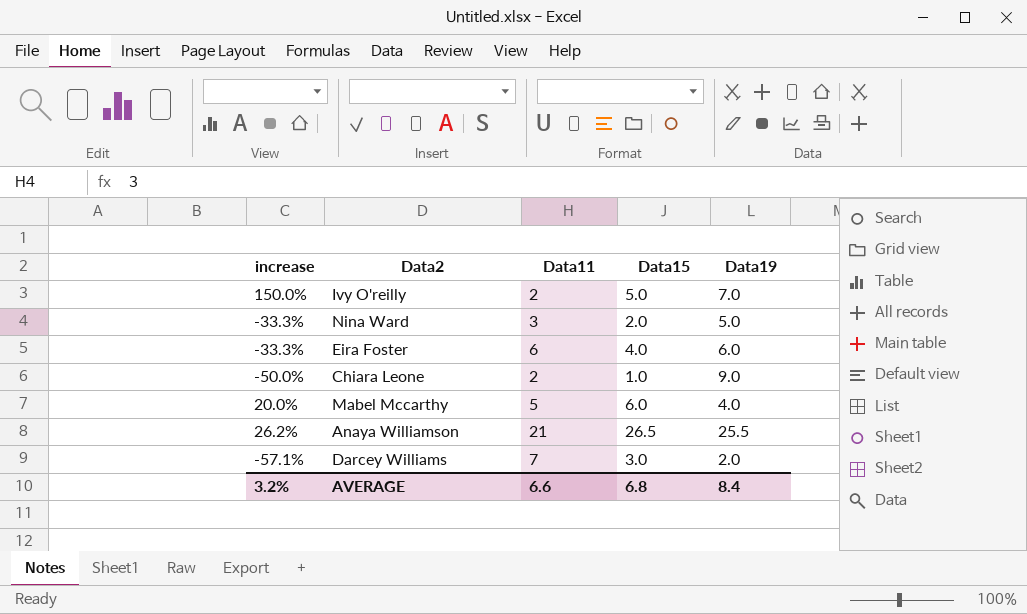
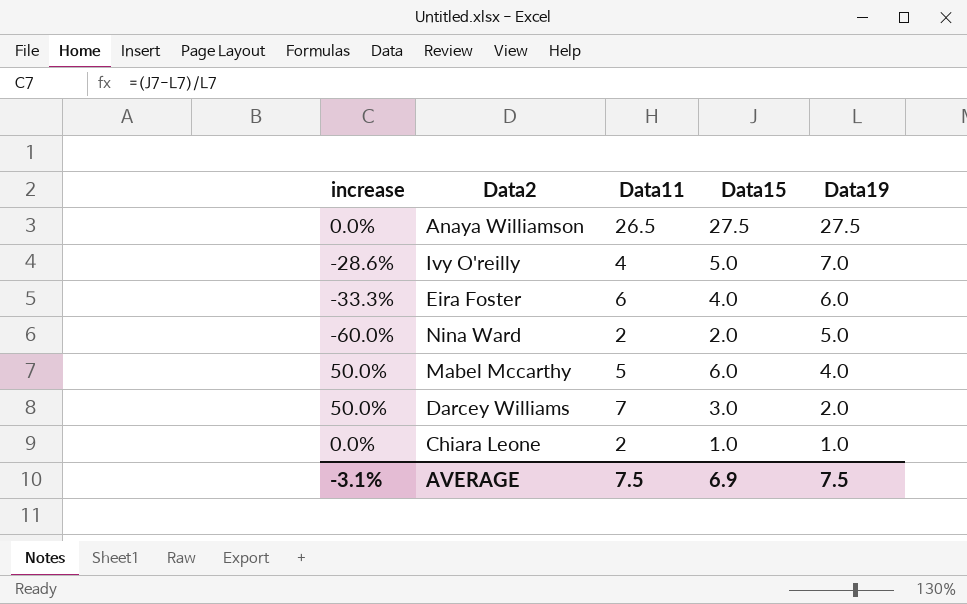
row order: none -> Data19 descending
column increase | formula: ([Data15] - [Data11]) / [Data11] -> ([Data15] - [Data19]) / [Data19]
Anaya Williamson | Data11: 21 -> 26.5
Anaya Williamson | Data15: 26.5 -> 27.5
Anaya Williamson | Data19: 25.5 -> 27.5
Ivy O'reilly | Data11: 2 -> 4
Nina Ward | Data11: 3 -> 2
Chiara Leone | Data19: 9.0 -> 1.0
AVERAGE | increase: 3.2% -> -3.1%
AVERAGE | Data11: 6.6 -> 7.5
AVERAGE | Data15: 6.8 -> 6.9
AVERAGE | Data19: 8.4 -> 7.5

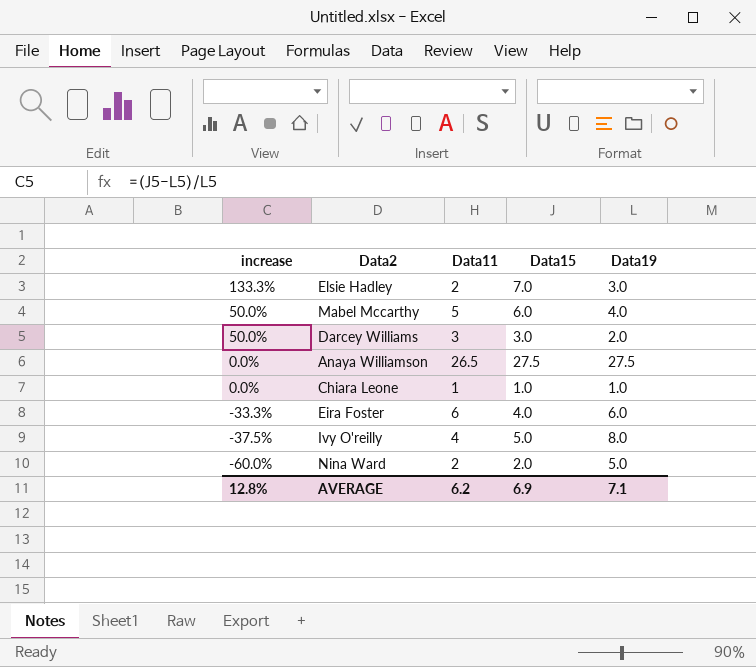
row order: Data19 descending -> increase descending
row Elsie Hadley: none -> 133.3% | 2 | 7.0 | 3.0
Darcey Williams | Data11: 7 -> 3
Chiara Leone | Data11: 2 -> 1
Ivy O'reilly | increase: -28.6% -> -37.5%
Ivy O'reilly | Data19: 7.0 -> 8.0
AVERAGE | increase: -3.1% -> 12.8%
AVERAGE | Data11: 7.5 -> 6.2
AVERAGE | Data19: 7.5 -> 7.1

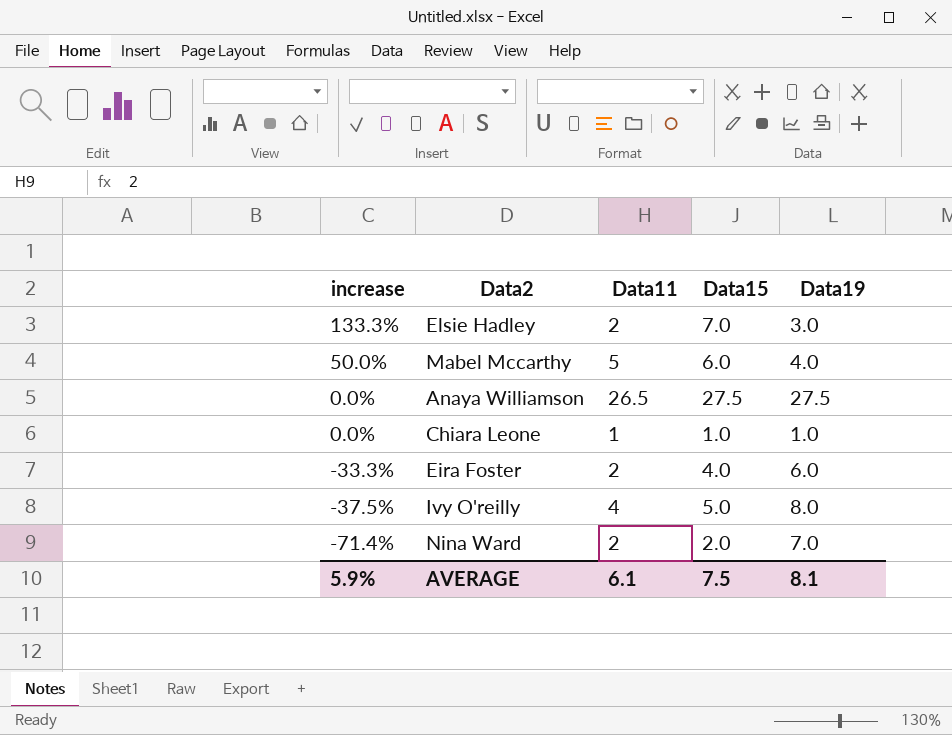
row Darcey Williams: 50.0% | 3 | 3.0 | 2.0 -> none
Eira Foster | Data11: 6 -> 2
Nina Ward | increase: -60.0% -> -71.4%
Nina Ward | Data19: 5.0 -> 7.0
AVERAGE | increase: 12.8% -> 5.9%
AVERAGE | Data11: 6.2 -> 6.1
AVERAGE | Data15: 6.9 -> 7.5
AVERAGE | Data19: 7.1 -> 8.1

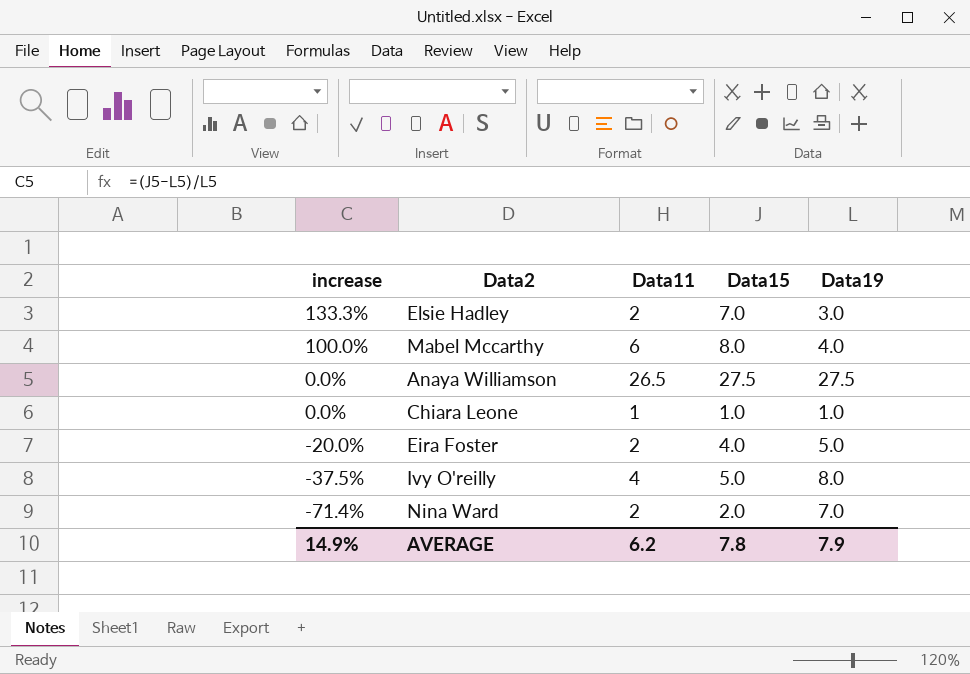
Mabel Mccarthy | increase: 50.0% -> 100.0%
Mabel Mccarthy | Data11: 5 -> 6
Mabel Mccarthy | Data15: 6.0 -> 8.0
Eira Foster | increase: -33.3% -> -20.0%
Eira Foster | Data19: 6.0 -> 5.0
AVERAGE | increase: 5.9% -> 14.9%
AVERAGE | Data11: 6.1 -> 6.2
AVERAGE | Data15: 7.5 -> 7.8
AVERAGE | Data19: 8.1 -> 7.9

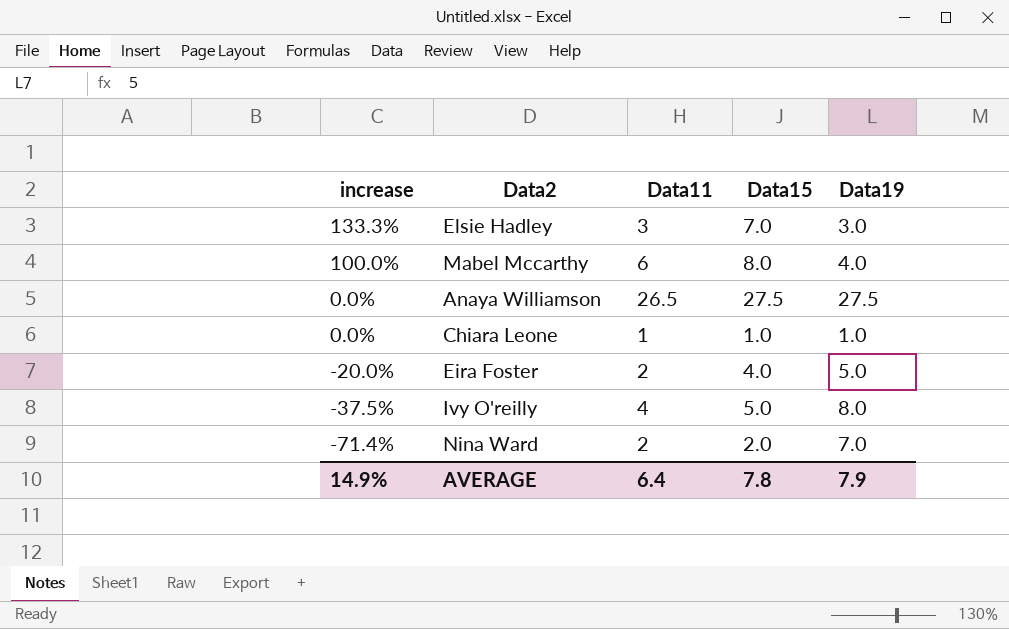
Elsie Hadley | Data11: 2 -> 3
AVERAGE | Data11: 6.2 -> 6.4

